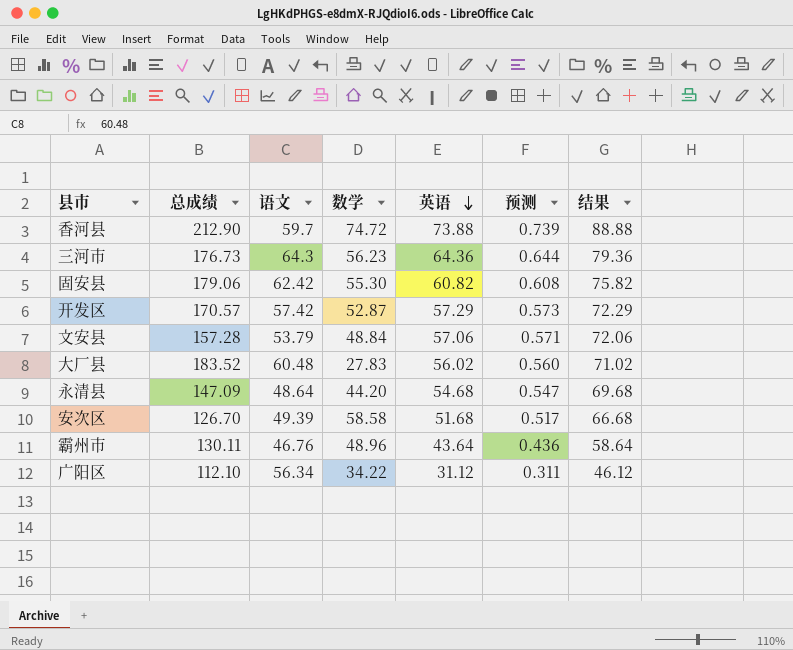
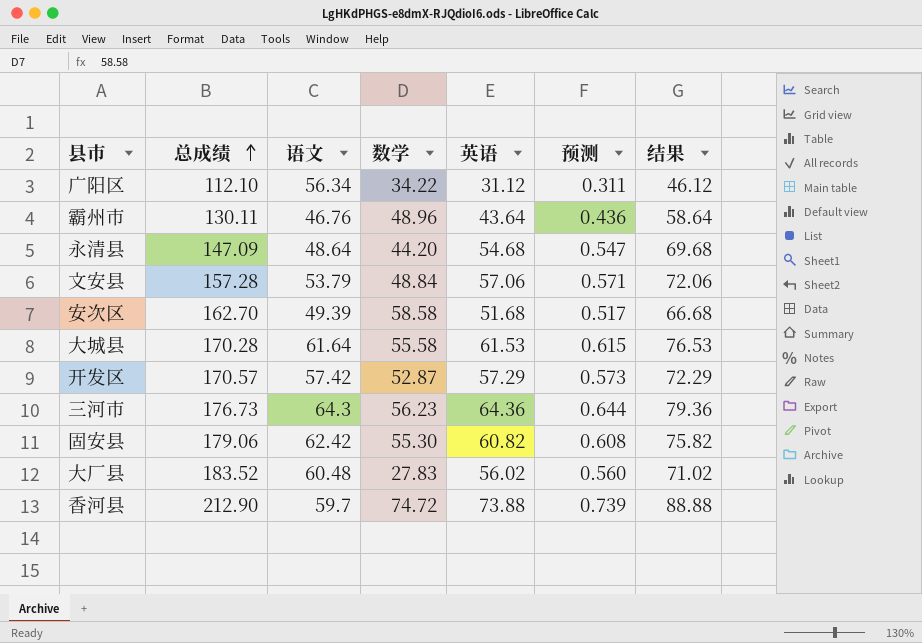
row order: 英语 descending -> 总成绩 ascending
安次区 | 总成绩: 126.70 -> 162.70
row 大城县: none -> 170.28 | 61.64 | 55.58 | 61.53 | 0.615 | 76.53

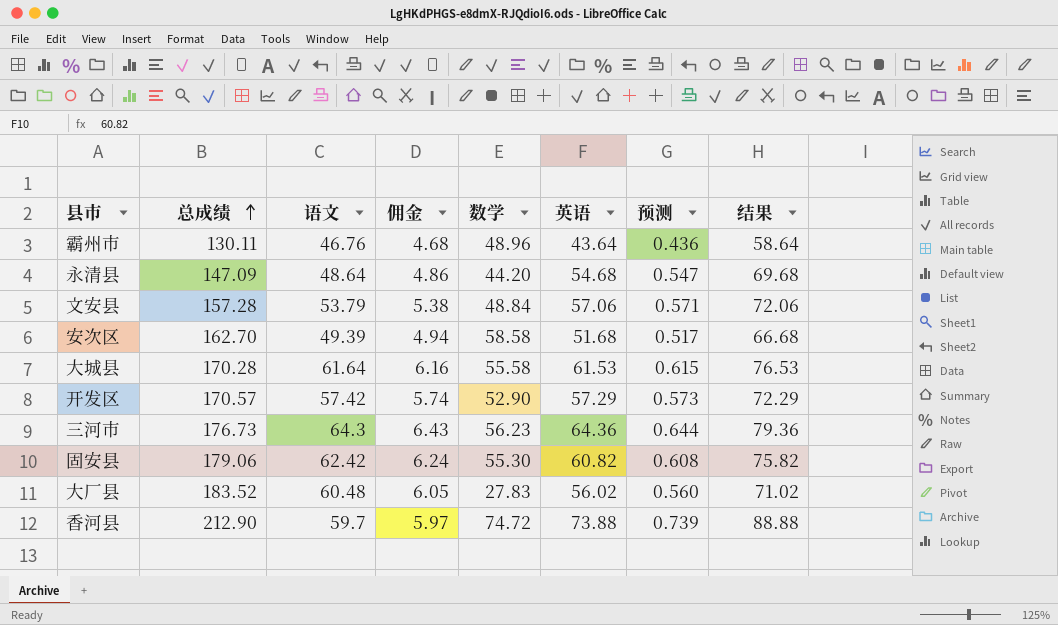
column 佣金 | formula: none -> [语文] * 0.1
row 广阳区: 112.10 | 56.34 | 34.22 | 31.12 | 0.311 | 46.12 -> none
开发区 | 数学: 52.87 -> 52.90

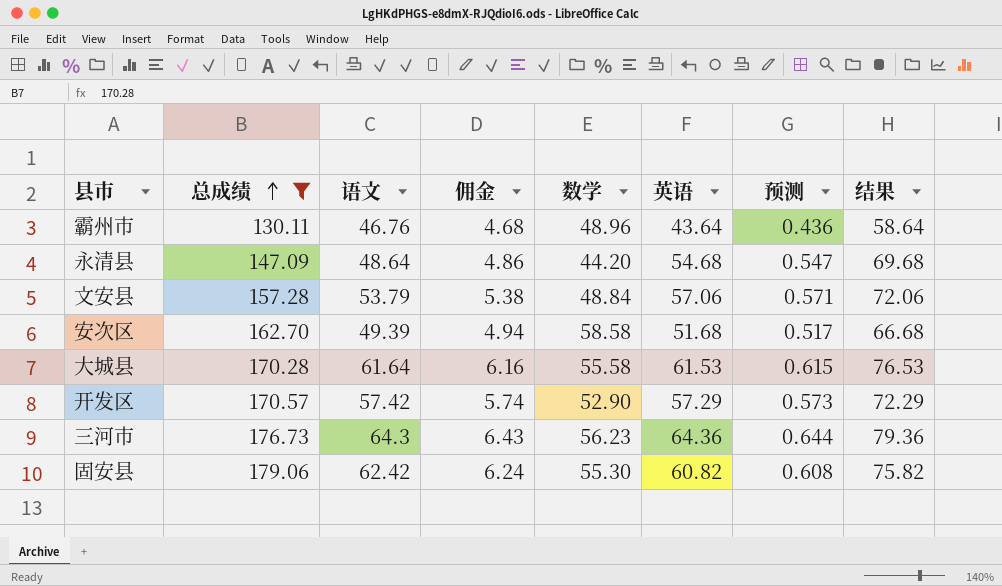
filter: none -> 总成绩 <= 179.06

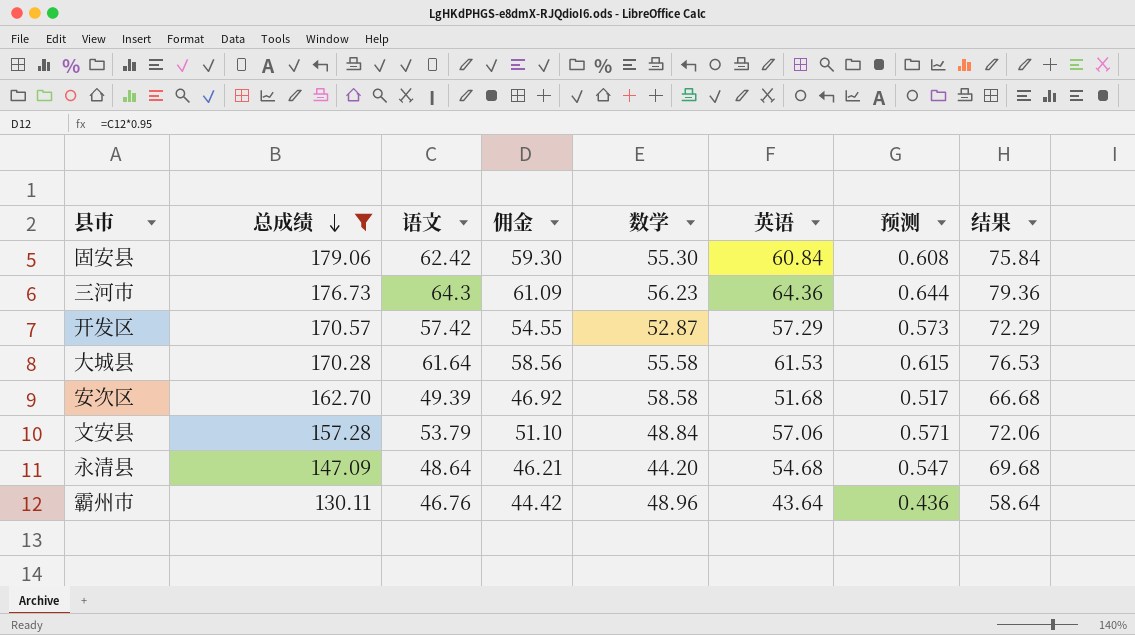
row order: 总成绩 ascending -> 总成绩 descending
column 佣金 | formula: [语文] * 0.1 -> [语文] * 0.95
固安县 | 英语: 60.82 -> 60.84
固安县 | 结果: 75.82 -> 75.84
开发区 | 数学: 52.90 -> 52.87

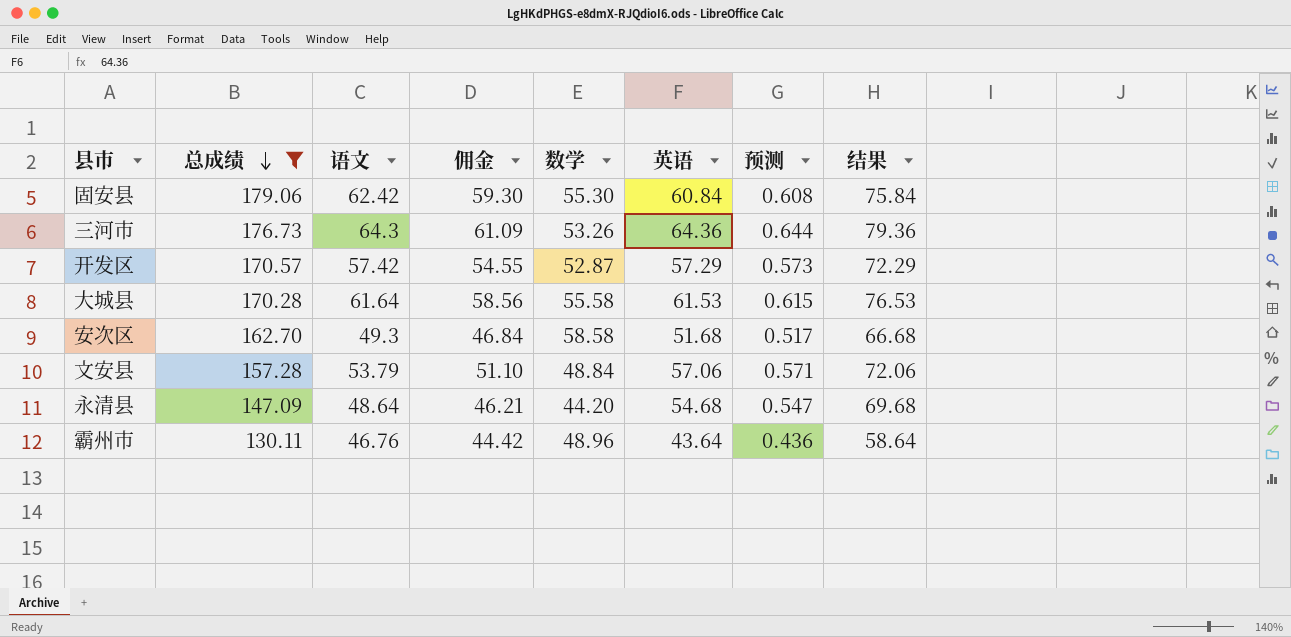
三河市 | 数学: 56.23 -> 53.26
安次区 | 语文: 49.39 -> 49.3
安次区 | 佣金: 46.92 -> 46.84

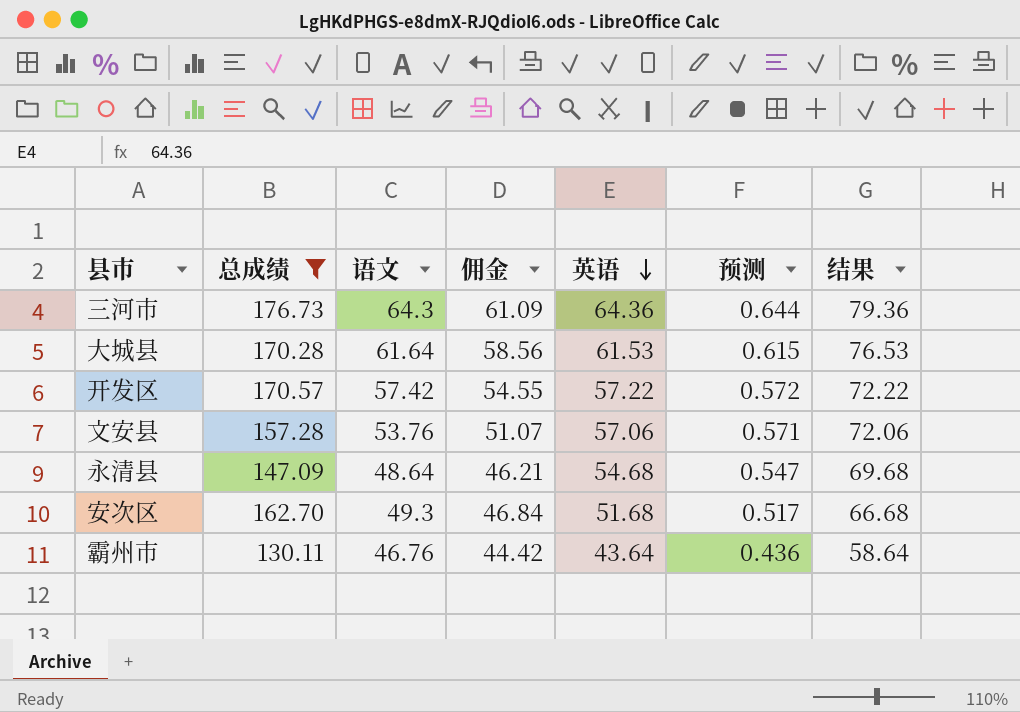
row order: 总成绩 descending -> 英语 descending
column 数学 | position: 5 -> none
row 固安县: 179.06 | 62.42 | 59.30 | 55.30 | 60.84 | 0.608 | 75.84 -> none
开发区 | 英语: 57.29 -> 57.22
开发区 | 预测: 0.573 -> 0.572
开发区 | 结果: 72.29 -> 72.22
文安县 | 语文: 53.79 -> 53.76
文安县 | 佣金: 51.10 -> 51.07

